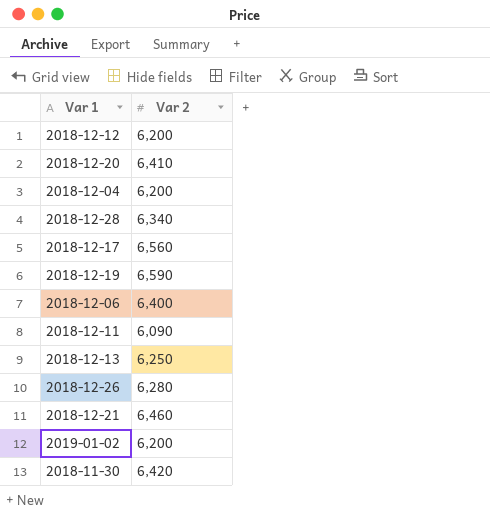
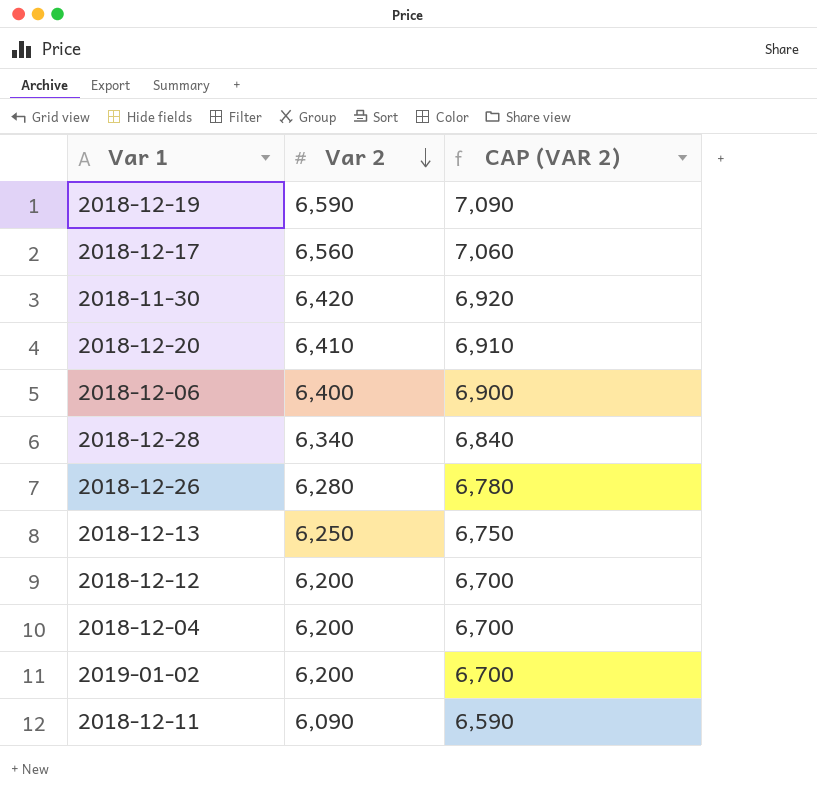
row order: none -> Var 2 descending
column CAP (VAR 2) | formula: none -> [Var 2] + 500
row 2018-12-21: 6,460 -> none

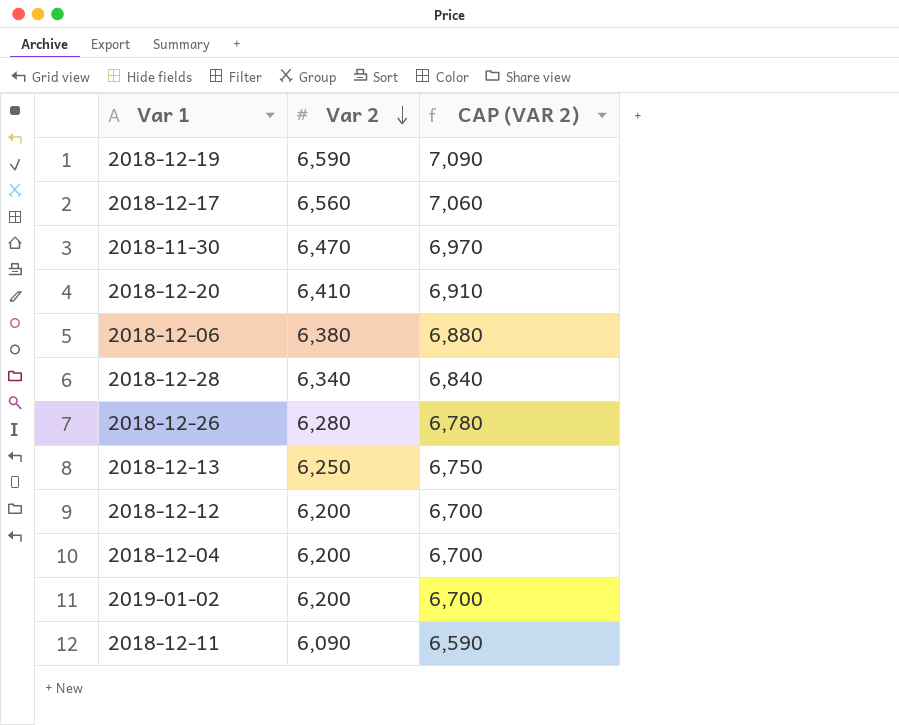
2018-11-30 | Var 2: 6,420 -> 6,470
2018-11-30 | CAP (VAR 2): 6,920 -> 6,970
2018-12-06 | Var 2: 6,400 -> 6,380
2018-12-06 | CAP (VAR 2): 6,900 -> 6,880

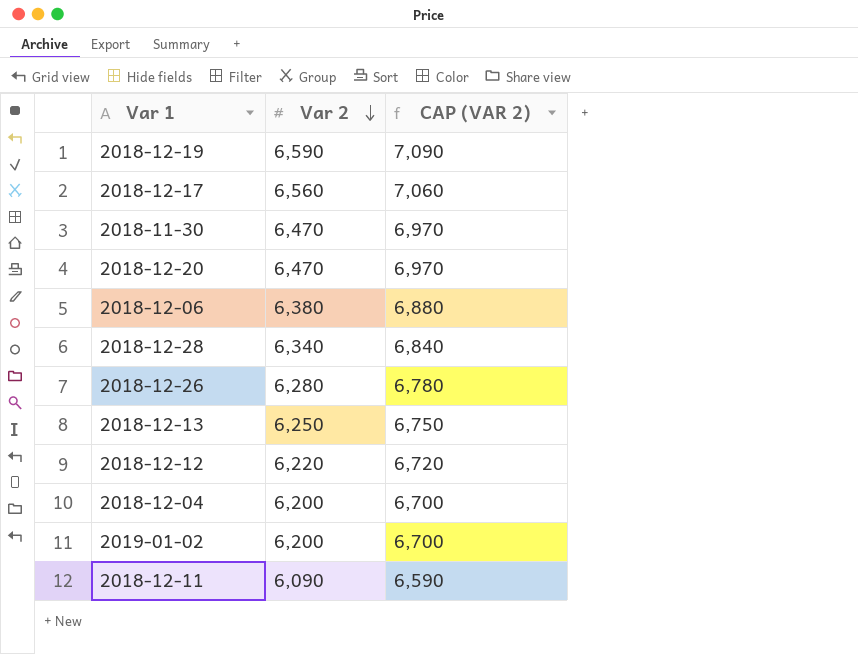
2018-12-20 | Var 2: 6,410 -> 6,470
2018-12-20 | CAP (VAR 2): 6,910 -> 6,970
2018-12-12 | Var 2: 6,200 -> 6,220
2018-12-12 | CAP (VAR 2): 6,700 -> 6,720

